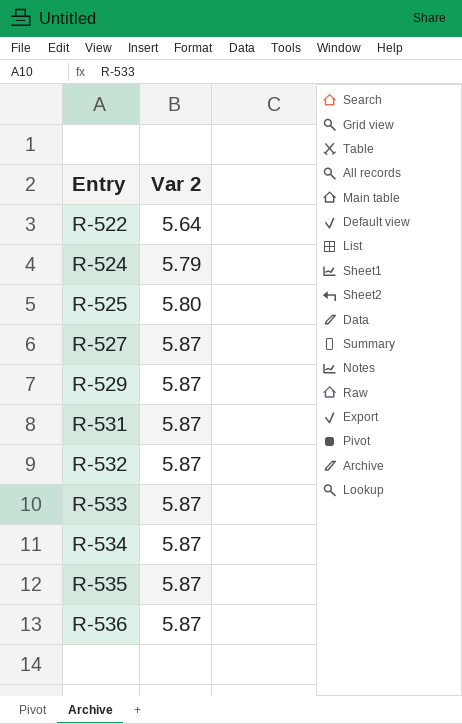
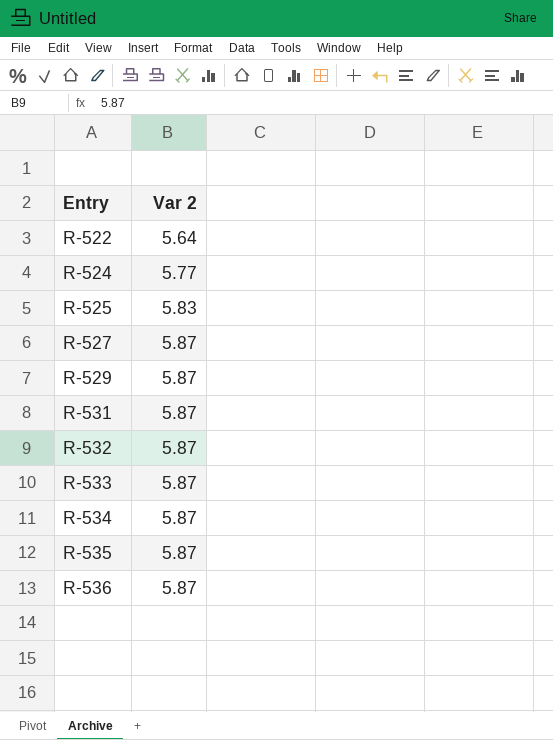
R-524 | Var 2: 5.79 -> 5.77
R-525 | Var 2: 5.80 -> 5.83

